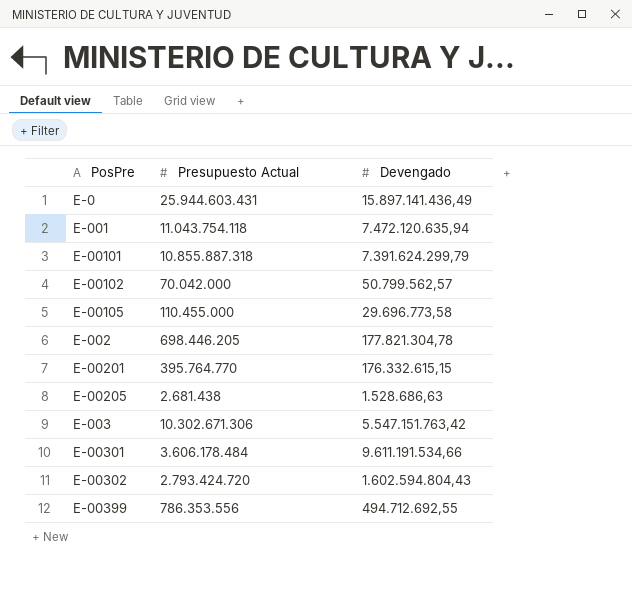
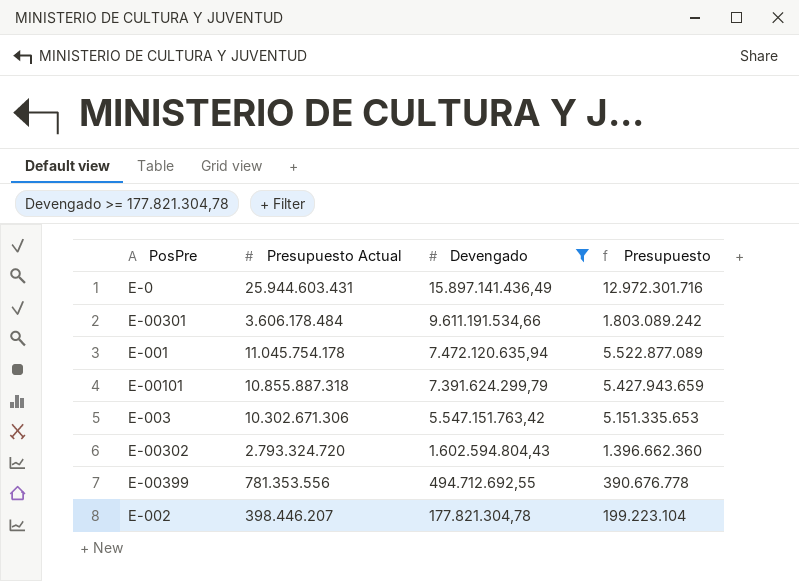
filter: none -> Devengado >= 177.821.304,78
row order: none -> Devengado descending
column Presupuesto | formula: none -> [Presupuesto Actual] * 0,5
E-001 | Presupuesto Actual: 11.043.754.118 -> 11.045.754.178
E-00302 | Presupuesto Actual: 2.793.424.720 -> 2.793.324.720
E-00399 | Presupuesto Actual: 786.353.556 -> 781.353.556
E-002 | Presupuesto Actual: 698.446.205 -> 398.446.207

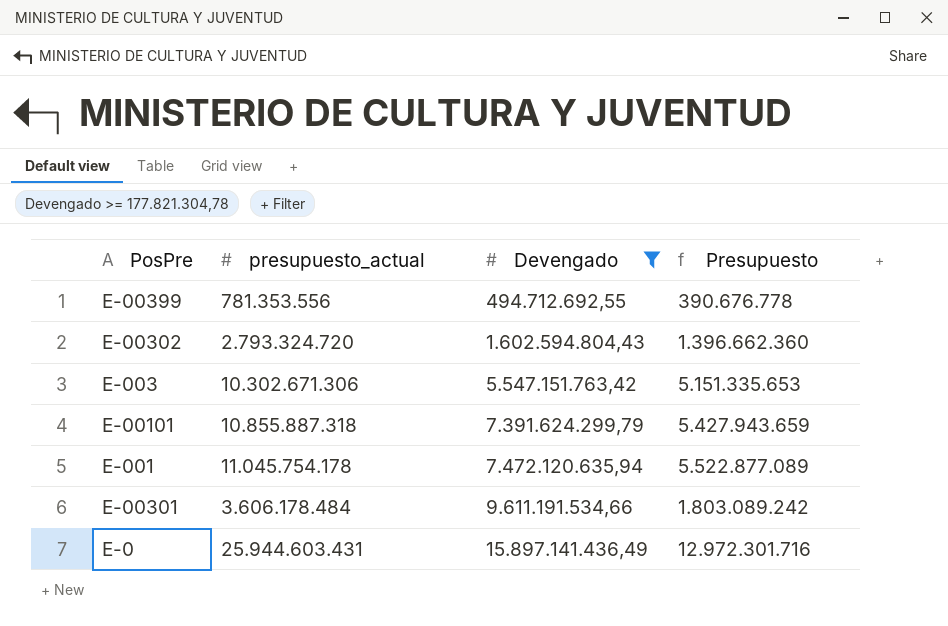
row order: Devengado descending -> Devengado ascending
column name: Presupuesto Actual -> presupuesto_actual
row E-002: 398.446.207 | 177.821.304,78 | 199.223.104 -> none

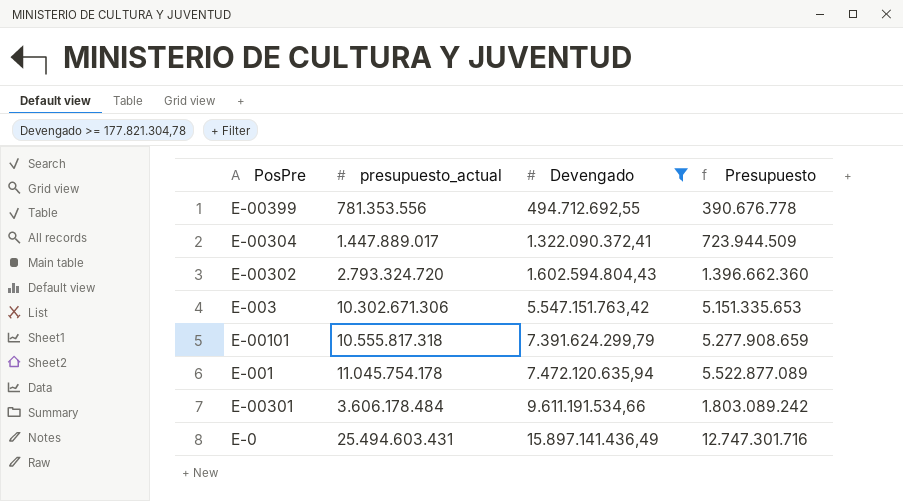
row E-00304: none -> 1.447.889.017 | 1.322.090.372,41 | 723.944.509
E-00101 | presupuesto_actual: 10.855.887.318 -> 10.555.817.318
E-00101 | Presupuesto: 5.427.943.659 -> 5.277.908.659
E-0 | presupuesto_actual: 25.944.603.431 -> 25.494.603.431
E-0 | Presupuesto: 12.972.301.716 -> 12.747.301.716

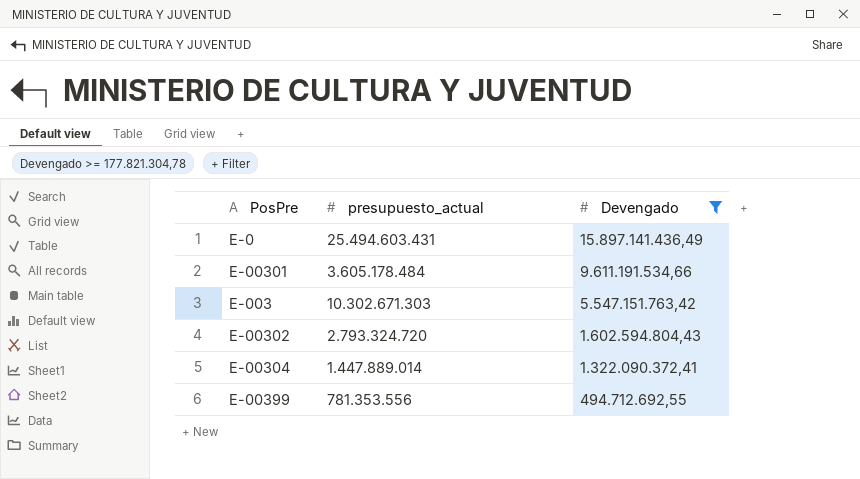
row order: Devengado ascending -> Devengado descending
column Presupuesto | formula: [presupuesto_actual] * 0,5 -> none
row E-00101: 10.555.817.318 | 7.391.624.299,79 | 5.277.908.659 -> none
row E-001: 11.045.754.178 | 7.472.120.635,94 | 5.522.877.089 -> none
E-00301 | presupuesto_actual: 3.606.178.484 -> 3.605.178.484
E-003 | presupuesto_actual: 10.302.671.306 -> 10.302.671.303
E-00304 | presupuesto_actual: 1.447.889.017 -> 1.447.889.014

